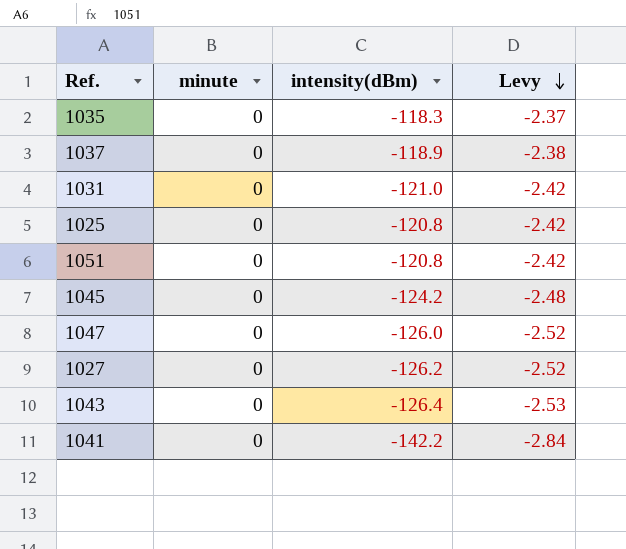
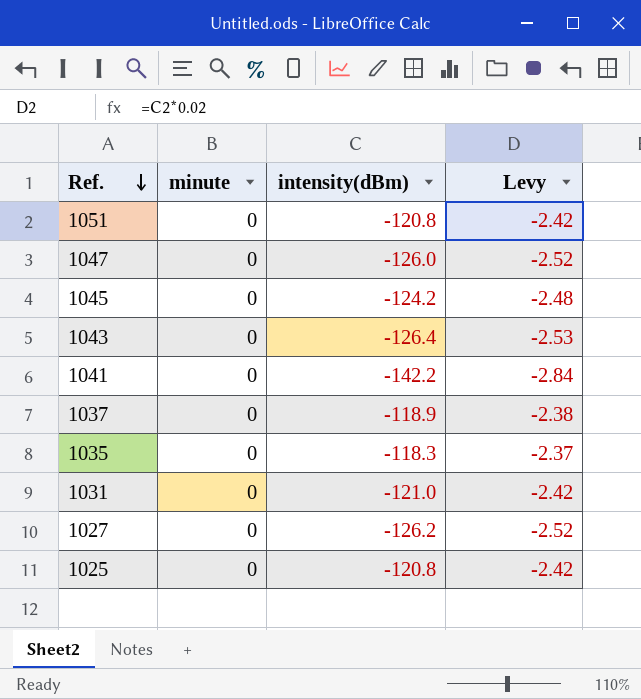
row order: Levy descending -> Ref. descending

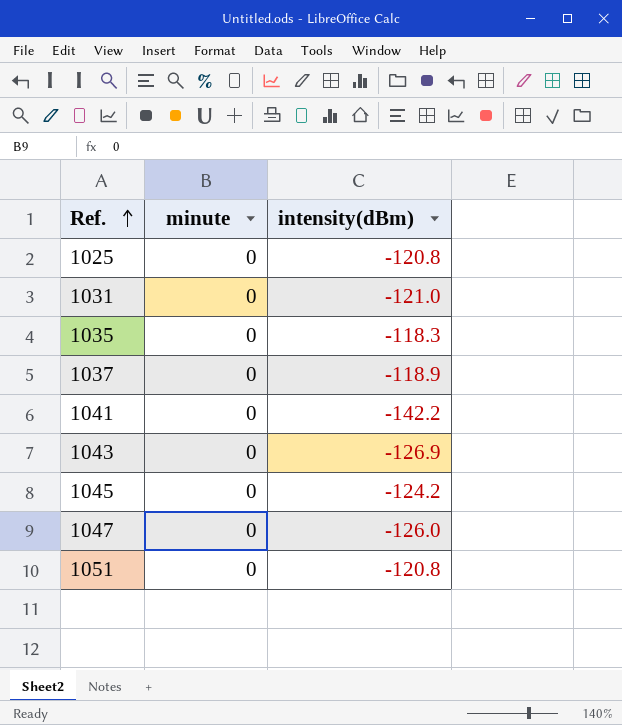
row order: Ref. descending -> Ref. ascending
column Levy | formula: [intensity(dBm)] * 0.02 -> none
row 1027: 0 | -126.2 | -2.52 -> none
1043 | intensity(dBm): -126.4 -> -126.9

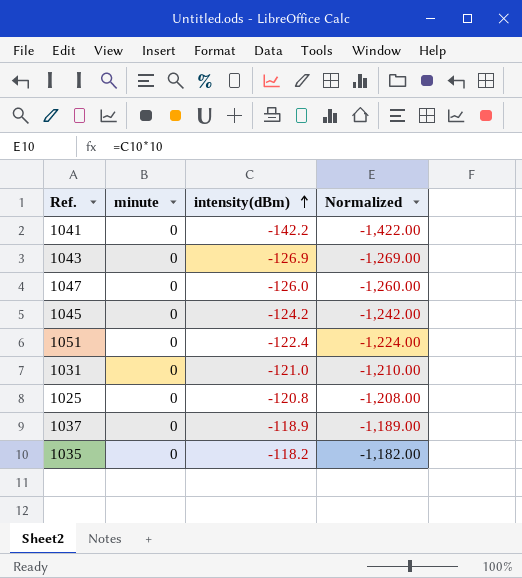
row order: Ref. ascending -> intensity(dBm) ascending
column Normalized | formula: none -> [intensity(dBm)] * 10
1051 | intensity(dBm): -120.8 -> -122.4
1035 | intensity(dBm): -118.3 -> -118.2

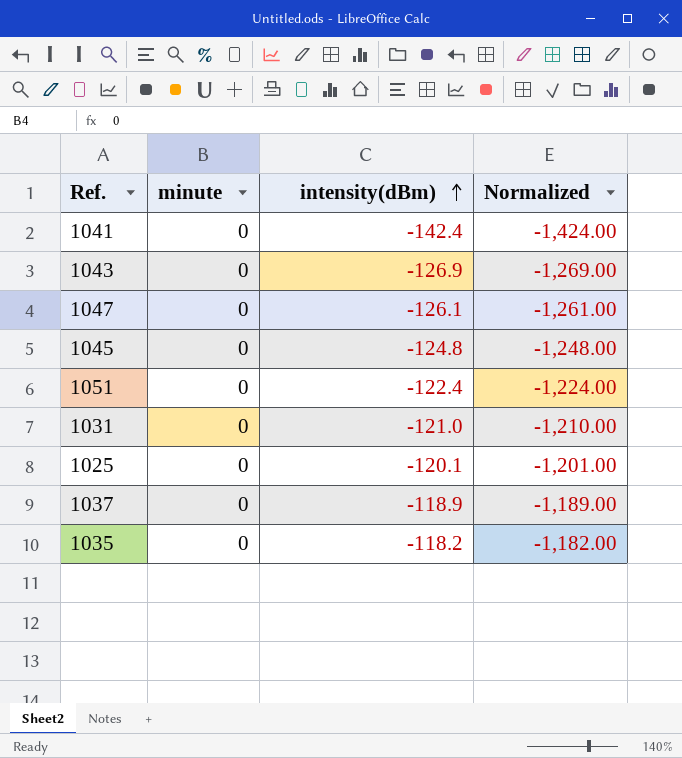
1041 | intensity(dBm): -142.2 -> -142.4
1041 | Normalized: -1,422.00 -> -1,424.00
1047 | intensity(dBm): -126.0 -> -126.1
1047 | Normalized: -1,260.00 -> -1,261.00
1045 | intensity(dBm): -124.2 -> -124.8
1045 | Normalized: -1,242.00 -> -1,248.00
1025 | intensity(dBm): -120.8 -> -120.1
1025 | Normalized: -1,208.00 -> -1,201.00

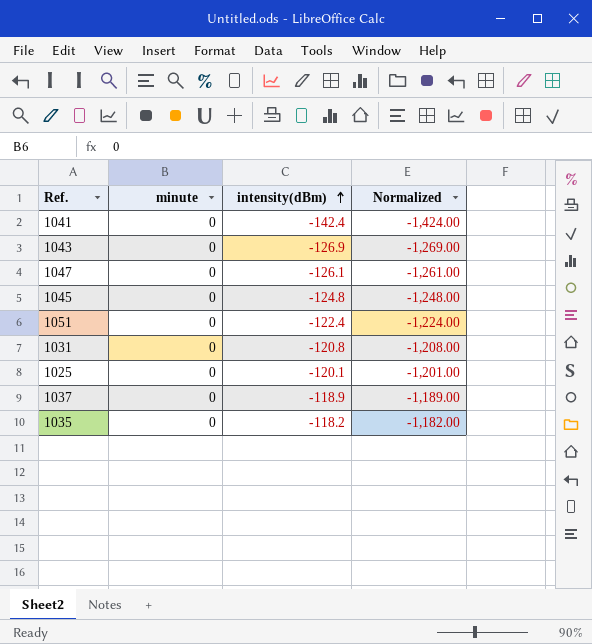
1031 | intensity(dBm): -121.0 -> -120.8
1031 | Normalized: -1,210.00 -> -1,208.00

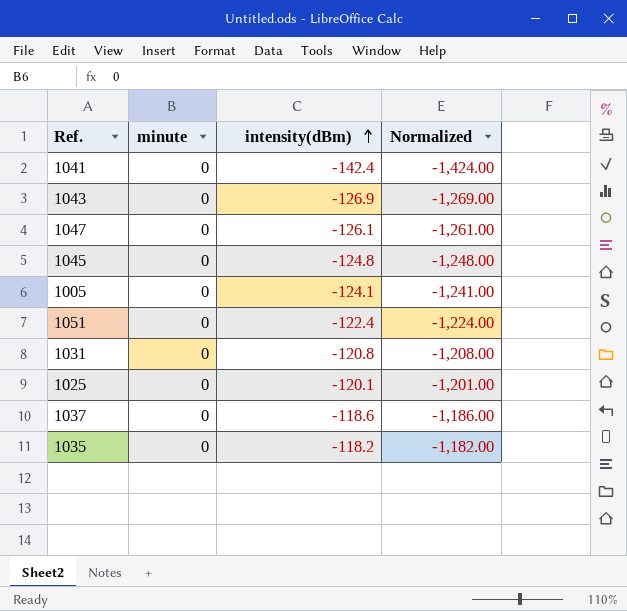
row 1005: none -> 0 | -124.1 | -1,241.00
1037 | intensity(dBm): -118.9 -> -118.6
1037 | Normalized: -1,189.00 -> -1,186.00

